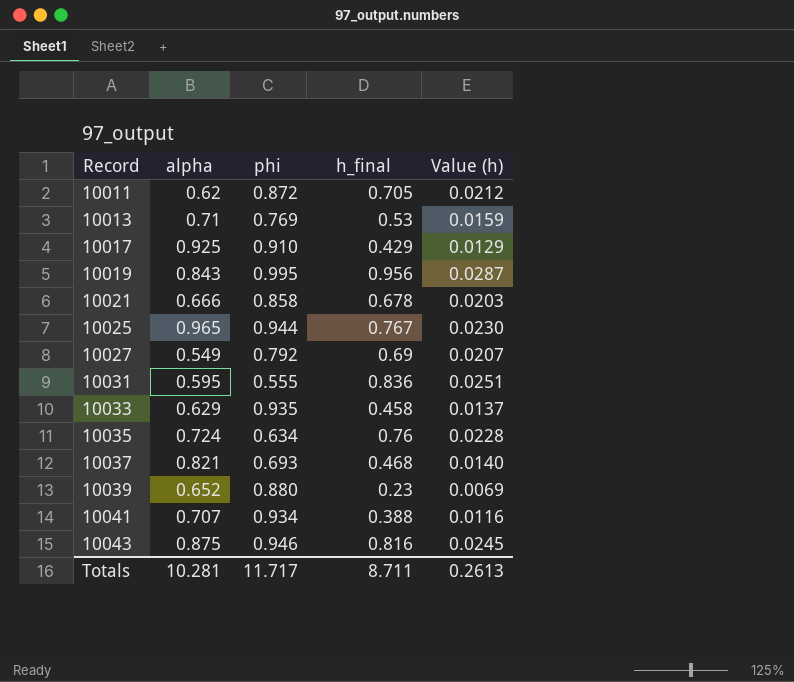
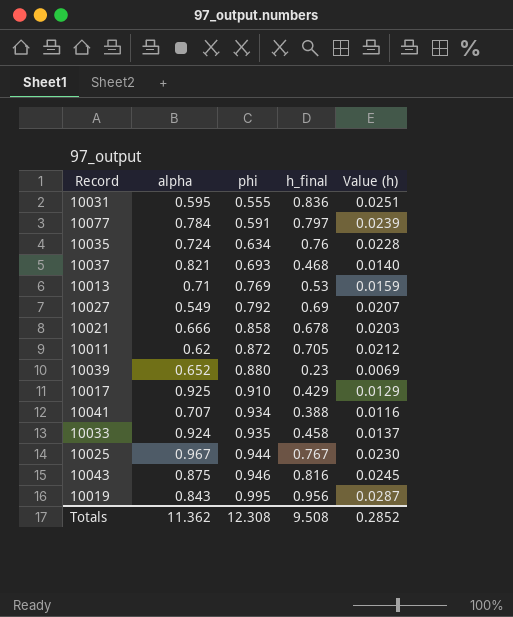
row order: Record ascending -> phi ascending
row 10077: none -> 0.784 | 0.591 | 0.797 | 0.0239
10033 | alpha: 0.629 -> 0.924
10025 | alpha: 0.965 -> 0.967
Totals | alpha: 10.281 -> 11.362
Totals | phi: 11.717 -> 12.308
Totals | h_final: 8.711 -> 9.508
Totals | Value (h): 0.2613 -> 0.2852

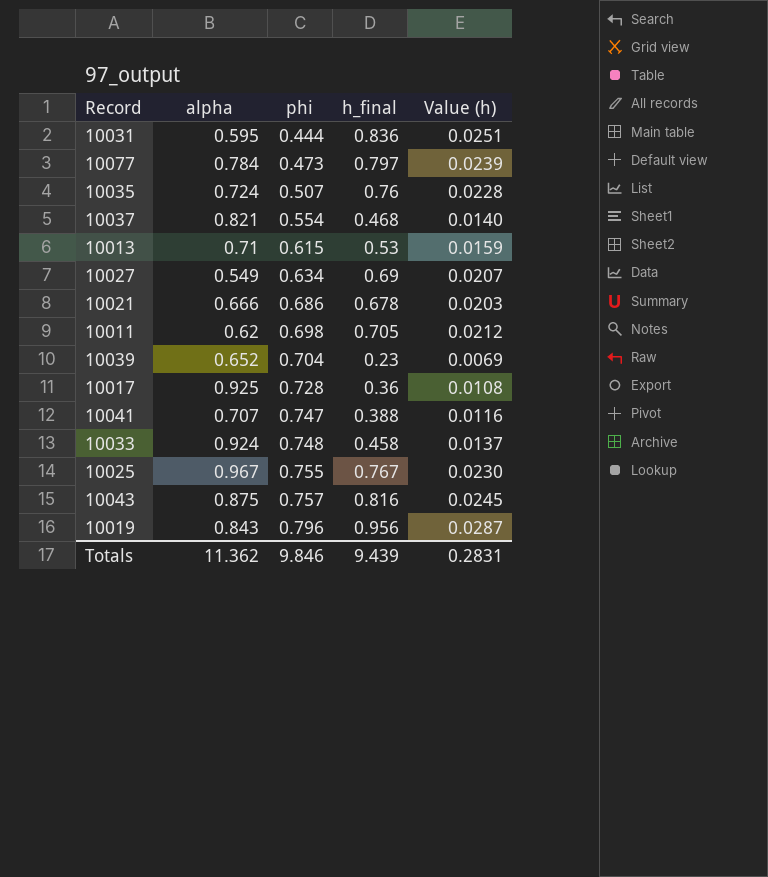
10031 | phi: 0.555 -> 0.444
10077 | phi: 0.591 -> 0.473
10035 | phi: 0.634 -> 0.507
10037 | phi: 0.693 -> 0.554
10013 | phi: 0.769 -> 0.615
10027 | phi: 0.792 -> 0.634
10021 | phi: 0.858 -> 0.686
10011 | phi: 0.872 -> 0.698
10039 | phi: 0.880 -> 0.704
10017 | phi: 0.910 -> 0.728
10017 | h_final: 0.429 -> 0.36
10017 | Value (h): 0.0129 -> 0.0108
10041 | phi: 0.934 -> 0.747
10033 | phi: 0.935 -> 0.748
10025 | phi: 0.944 -> 0.755
10043 | phi: 0.946 -> 0.757
10019 | phi: 0.995 -> 0.796
Totals | phi: 12.308 -> 9.846
Totals | h_final: 9.508 -> 9.439
Totals | Value (h): 0.2852 -> 0.2831

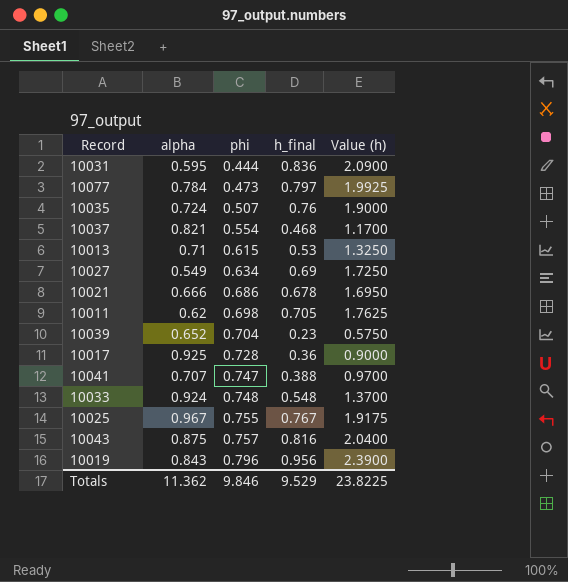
column Value (h) | formula: [h_final] * 0.03 -> [h_final] * 2.5
10033 | h_final: 0.458 -> 0.548
Totals | h_final: 9.439 -> 9.529
Totals | Value (h): 0.2831 -> 23.8225

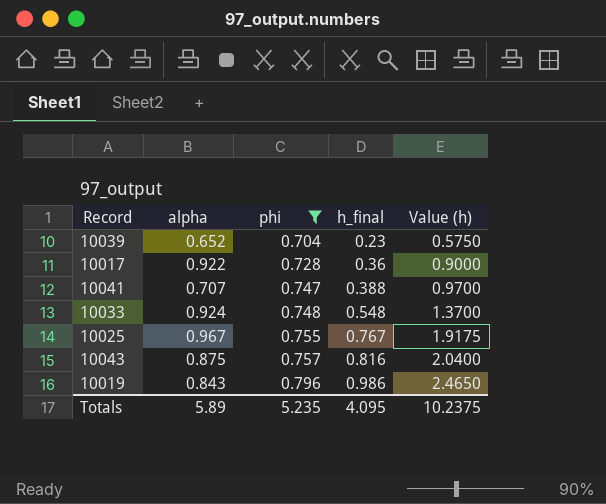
filter: none -> phi >= 0.704
10017 | alpha: 0.925 -> 0.922
10019 | h_final: 0.956 -> 0.986
10019 | Value (h): 2.3900 -> 2.4650
Totals | alpha: 11.362 -> 5.89
Totals | phi: 9.846 -> 5.235
Totals | h_final: 9.529 -> 4.095
Totals | Value (h): 23.8225 -> 10.2375

